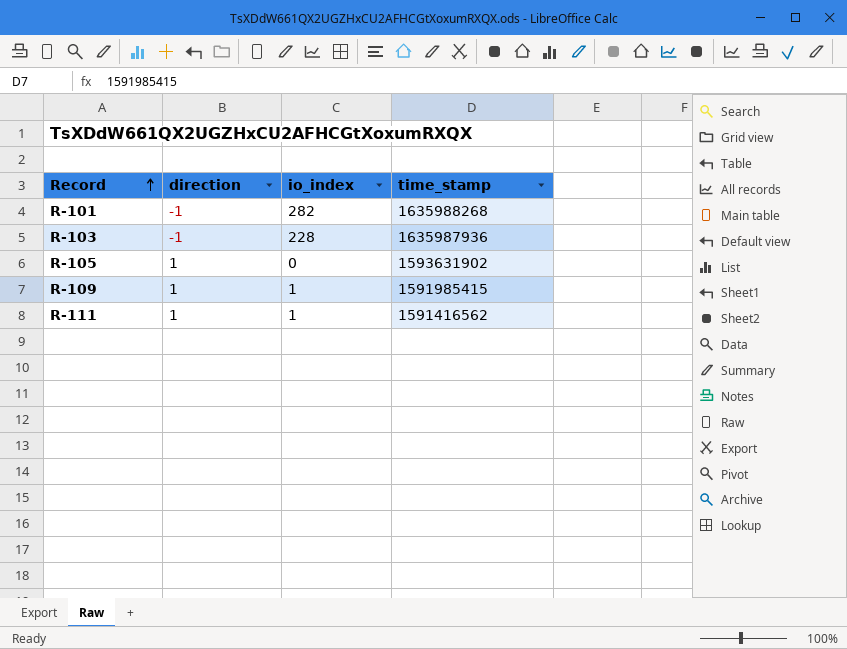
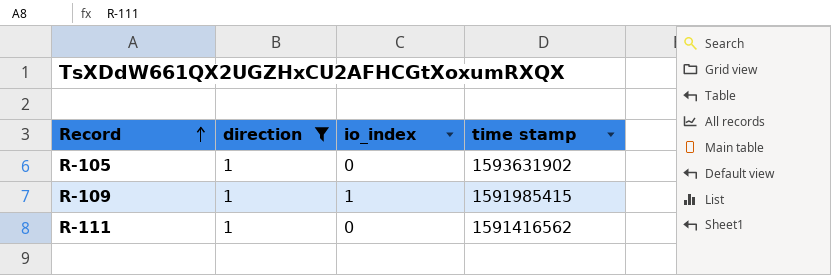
filter: none -> direction = 1
column name: time_stamp -> time stamp
R-111 | io_index: 1 -> 0

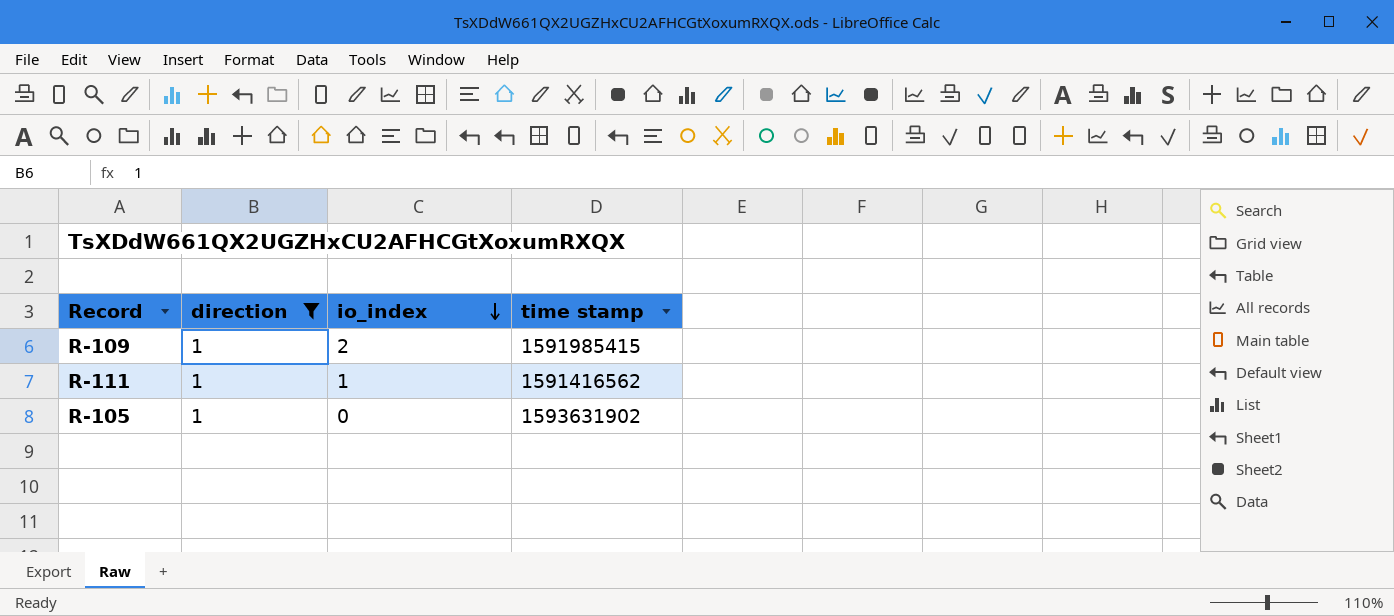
row order: Record ascending -> io_index descending
R-109 | io_index: 1 -> 2
R-111 | io_index: 0 -> 1

